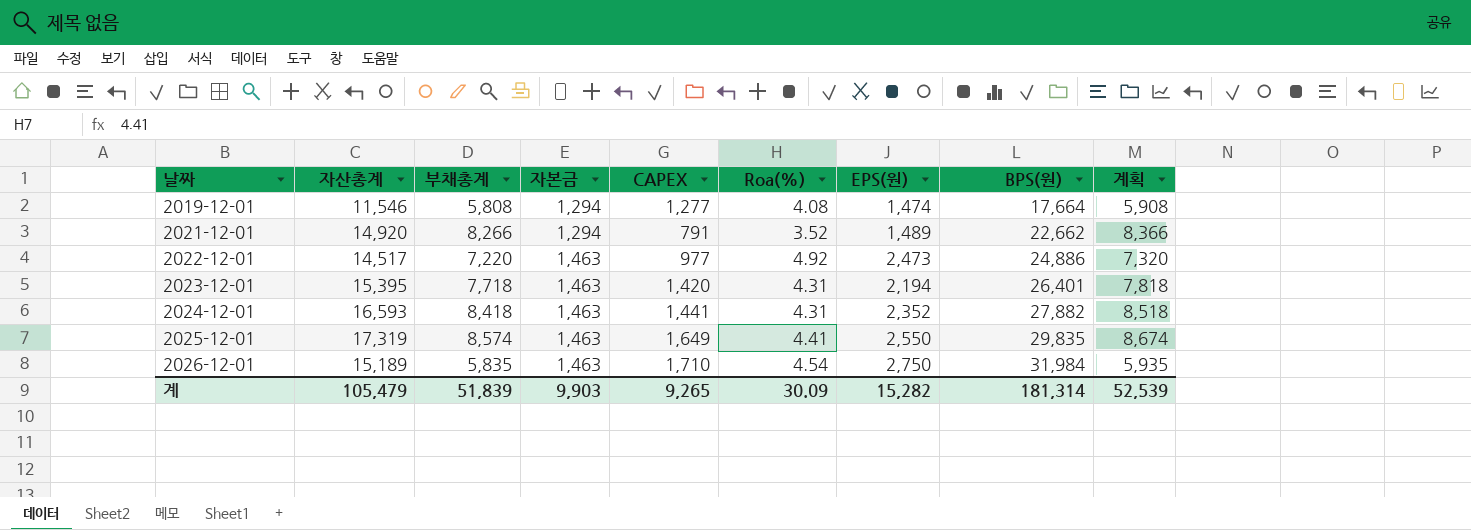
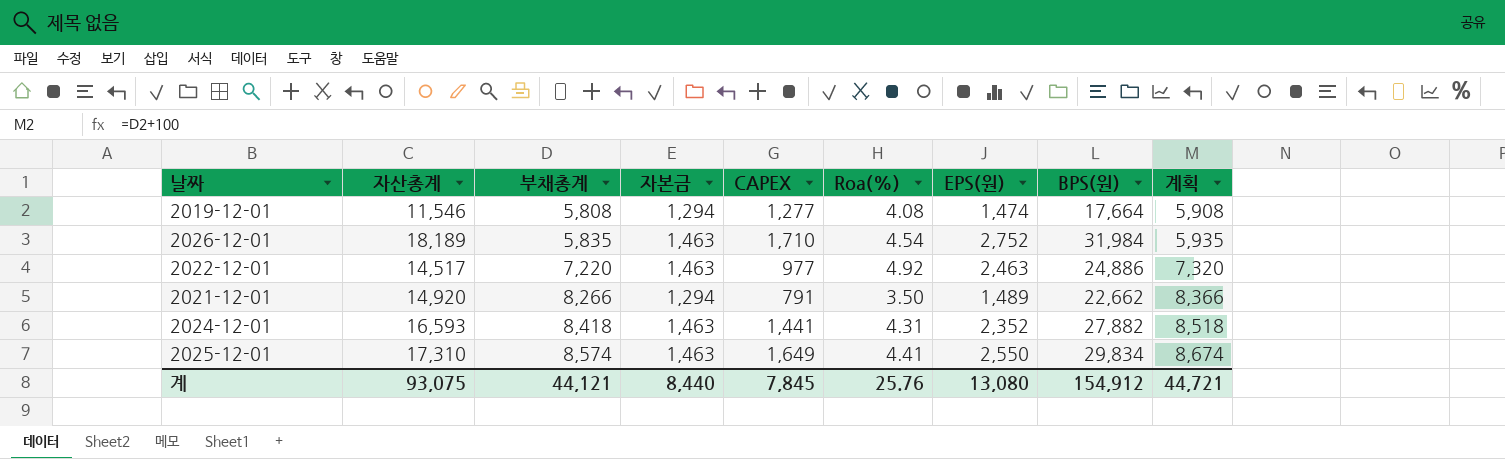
row order: 날짜 ascending -> 부채총계 ascending
row 2023-12-01: 15,395 | 7,718 | 1,463 | 1,420 | 4.31 | 2,194 | 26,401 | 7,818 -> none
2026-12-01 | 자산총계: 15,189 -> 18,189
2026-12-01 | EPS(원): 2,750 -> 2,752
2022-12-01 | EPS(원): 2,473 -> 2,463
2021-12-01 | Roa(%): 3.52 -> 3.50
2025-12-01 | 자산총계: 17,319 -> 17,310
2025-12-01 | BPS(원): 29,835 -> 29,834
계 | 자산총계: 105,479 -> 93,075
계 | 부채총계: 51,839 -> 44,121
계 | 자본금: 9,903 -> 8,440
계 | CAPEX: 9,265 -> 7,845
계 | Roa(%): 30.09 -> 25.76
계 | EPS(원): 15,282 -> 13,080
계 | BPS(원): 181,314 -> 154,912
계 | 계획: 52,539 -> 44,721

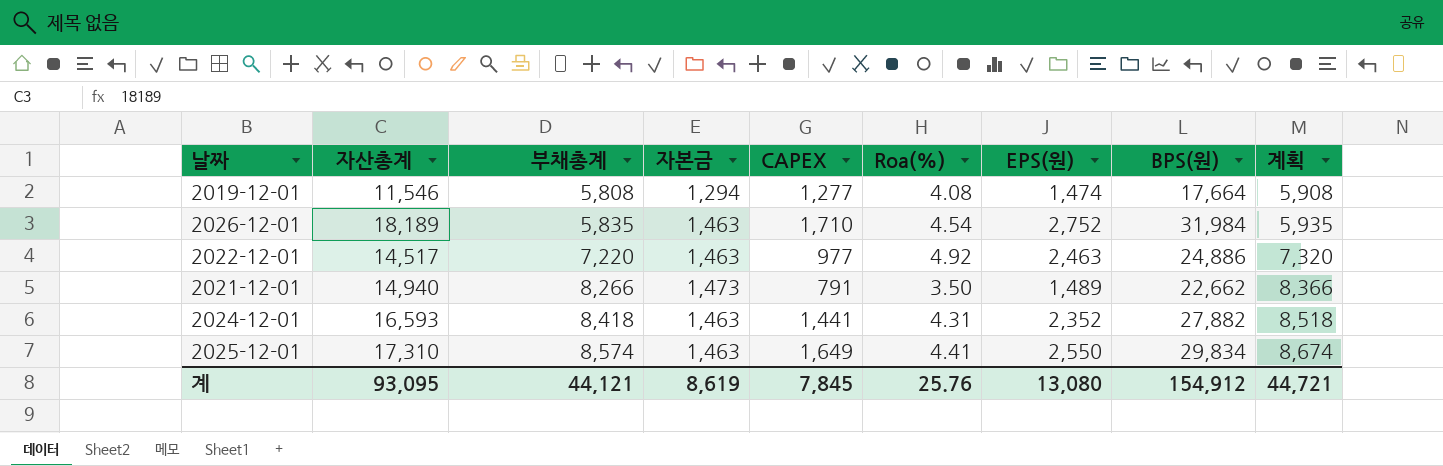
2021-12-01 | 자산총계: 14,920 -> 14,940
2021-12-01 | 자본금: 1,294 -> 1,473
계 | 자산총계: 93,075 -> 93,095
계 | 자본금: 8,440 -> 8,619

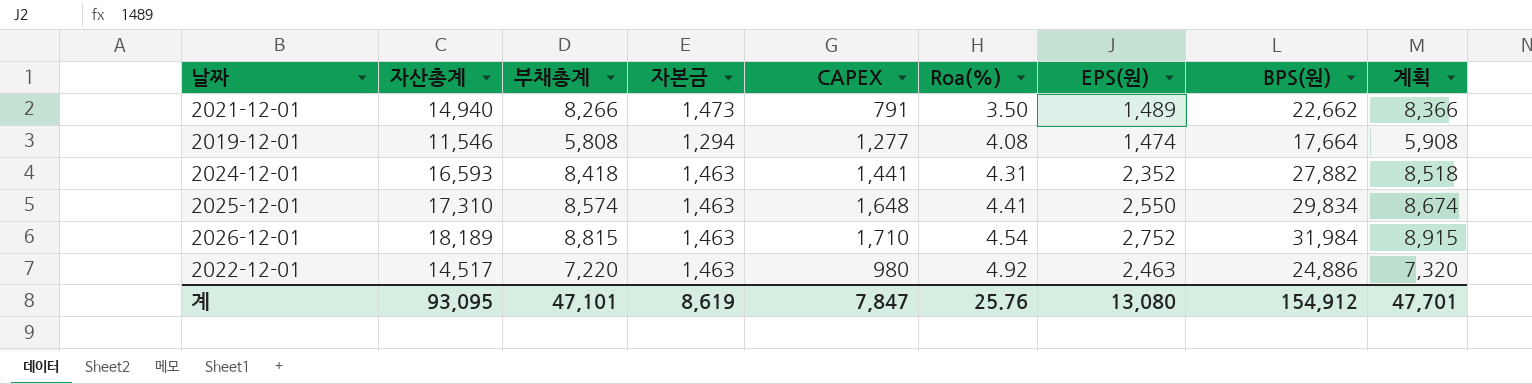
row order: 부채총계 ascending -> Roa(%) ascending
2025-12-01 | CAPEX: 1,649 -> 1,648
2026-12-01 | 부채총계: 5,835 -> 8,815
2026-12-01 | 계획: 5,935 -> 8,915
2022-12-01 | CAPEX: 977 -> 980
계 | 부채총계: 44,121 -> 47,101
계 | CAPEX: 7,845 -> 7,847
계 | 계획: 44,721 -> 47,701

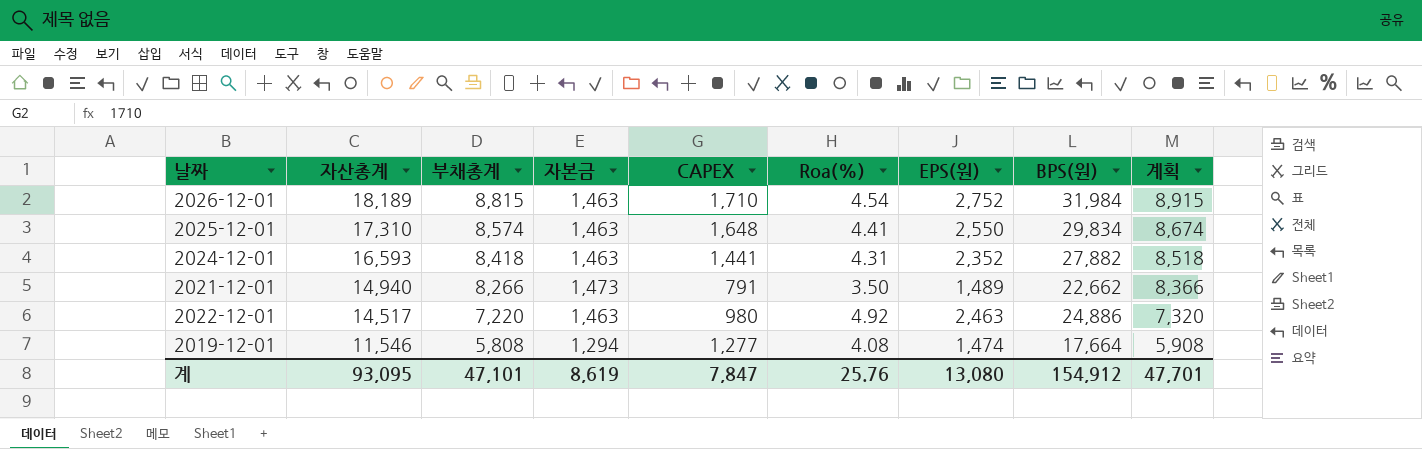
row order: Roa(%) ascending -> 자산총계 descending

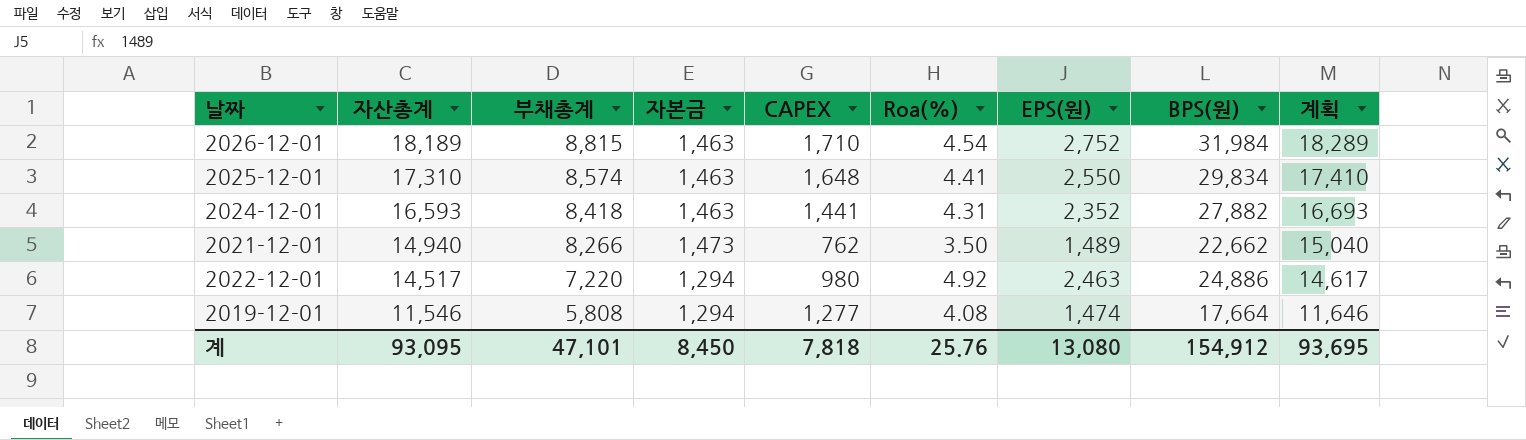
column 계획 | formula: [부채총계] + 100 -> [자산총계] + 100
2021-12-01 | CAPEX: 791 -> 762
2022-12-01 | 자본금: 1,463 -> 1,294
계 | 자본금: 8,619 -> 8,450
계 | CAPEX: 7,847 -> 7,818
계 | 계획: 47,701 -> 93,695

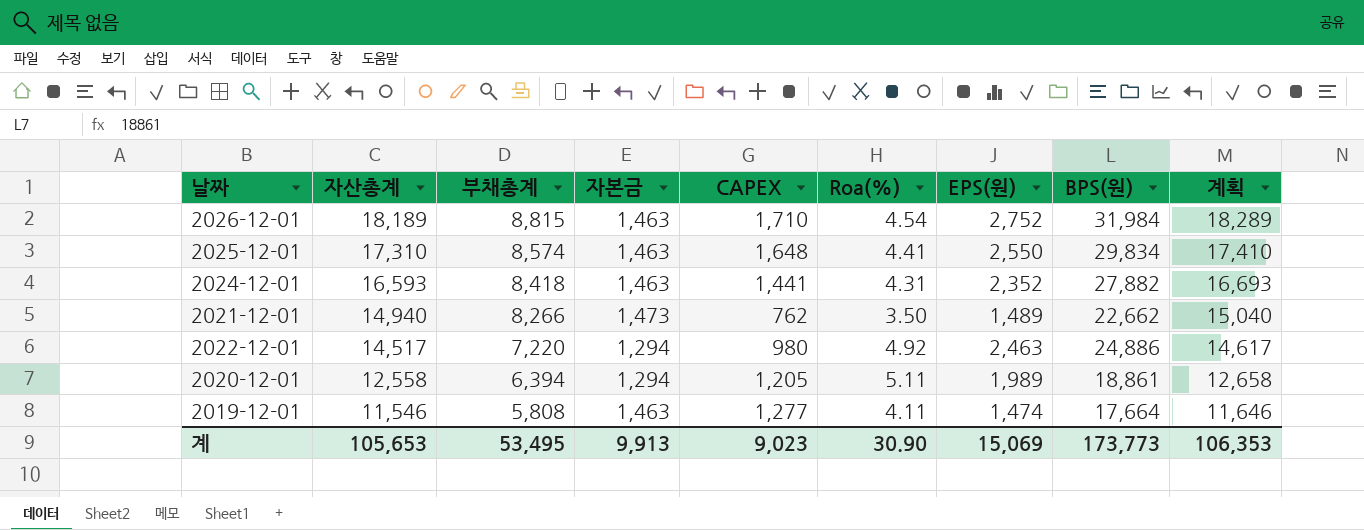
row 2020-12-01: none -> 12,558 | 6,394 | 1,294 | 1,205 | 5.11 | 1,989 | 18,861 | 12,658
2019-12-01 | 자본금: 1,294 -> 1,463
2019-12-01 | Roa(%): 4.08 -> 4.11
계 | 자산총계: 93,095 -> 105,653
계 | 부채총계: 47,101 -> 53,495
계 | 자본금: 8,450 -> 9,913
계 | CAPEX: 7,818 -> 9,023
계 | Roa(%): 25.76 -> 30.90
계 | EPS(원): 13,080 -> 15,069
계 | BPS(원): 154,912 -> 173,773
계 | 계획: 93,695 -> 106,353

